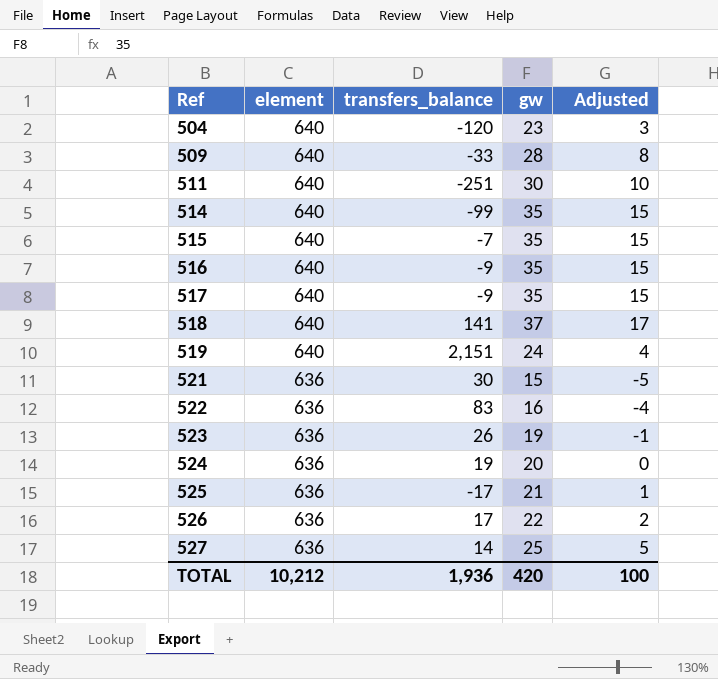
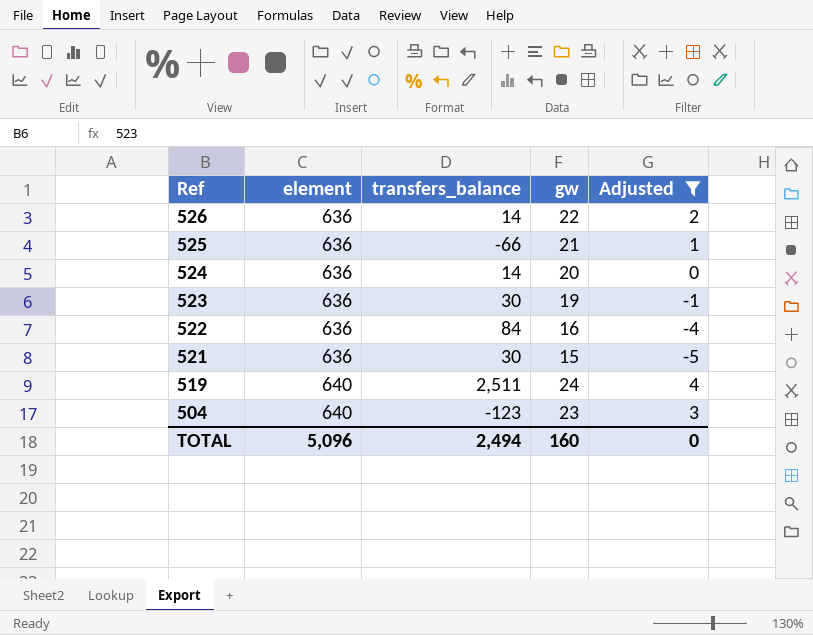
filter: none -> Adjusted <= 4
row order: Ref ascending -> Ref descending
526 | transfers_balance: 17 -> 14
525 | transfers_balance: -17 -> -66
524 | transfers_balance: 19 -> 14
523 | transfers_balance: 26 -> 30
522 | transfers_balance: 83 -> 84
519 | transfers_balance: 2,151 -> 2,511
504 | transfers_balance: -120 -> -123
TOTAL | element: 10,212 -> 5,096
TOTAL | transfers_balance: 1,936 -> 2,494
TOTAL | gw: 420 -> 160
TOTAL | Adjusted: 100 -> 0

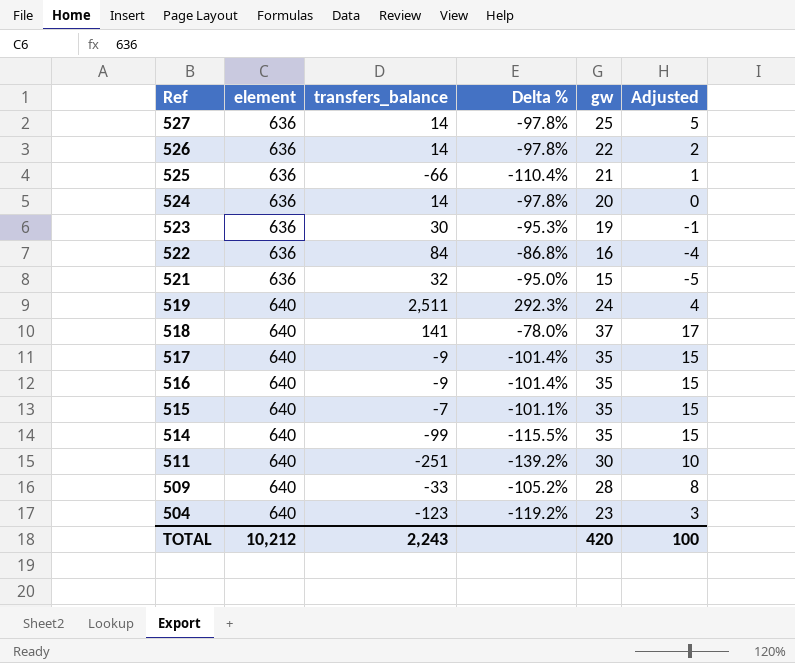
filter: Adjusted <= 4 -> none
column Delta % | formula: none -> ([transfers_balance] - [element]) / [element]
521 | transfers_balance: 30 -> 32
TOTAL | element: 5,096 -> 10,212
TOTAL | transfers_balance: 2,494 -> 2,243
TOTAL | gw: 160 -> 420
TOTAL | Adjusted: 0 -> 100

